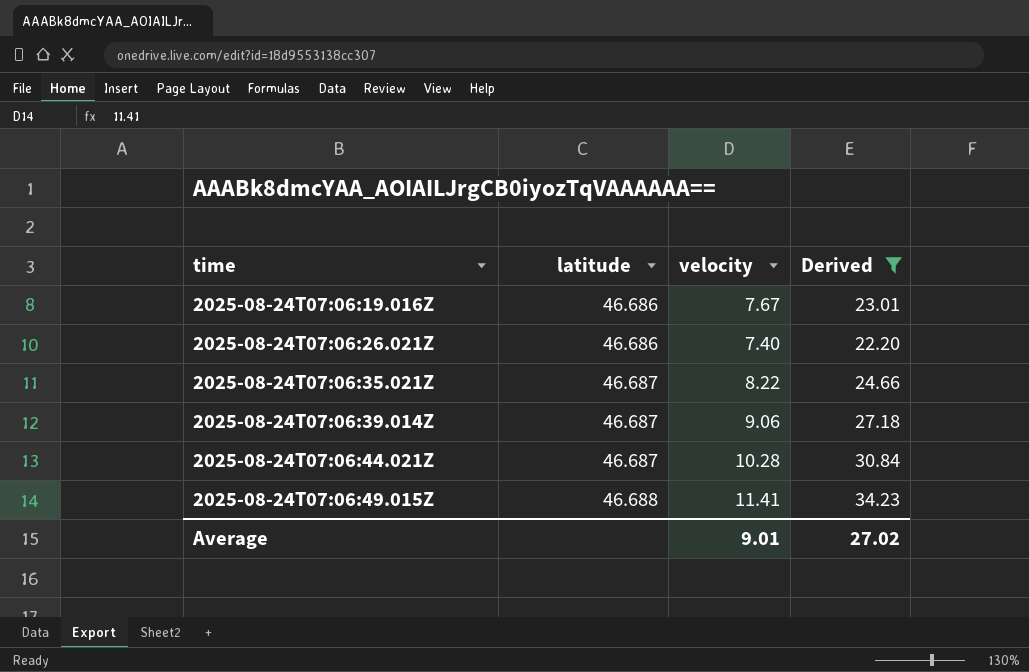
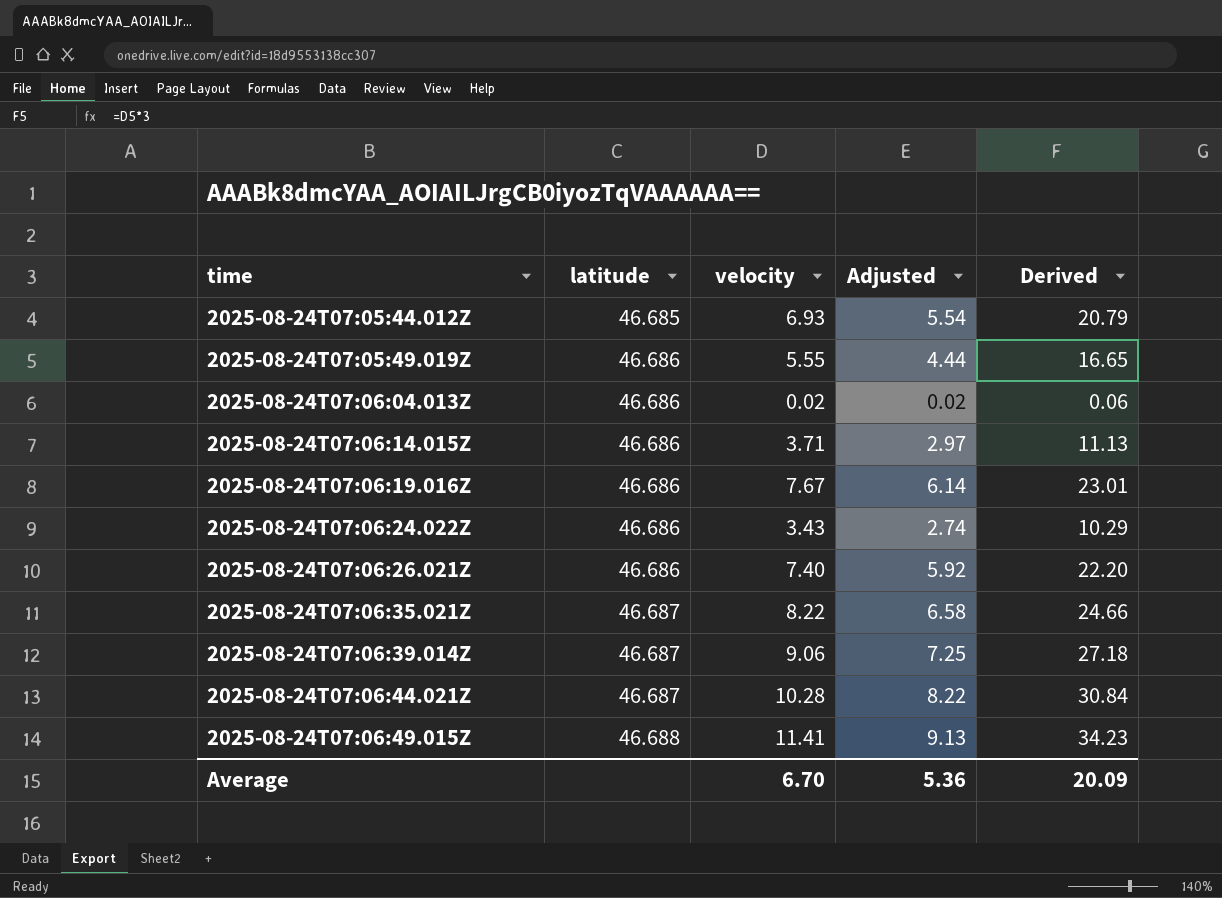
filter: Derived >= 22.20 -> none
column Adjusted | formula: none -> [velocity] * 0.8
Average | velocity: 9.01 -> 6.70
Average | Derived: 27.02 -> 20.09

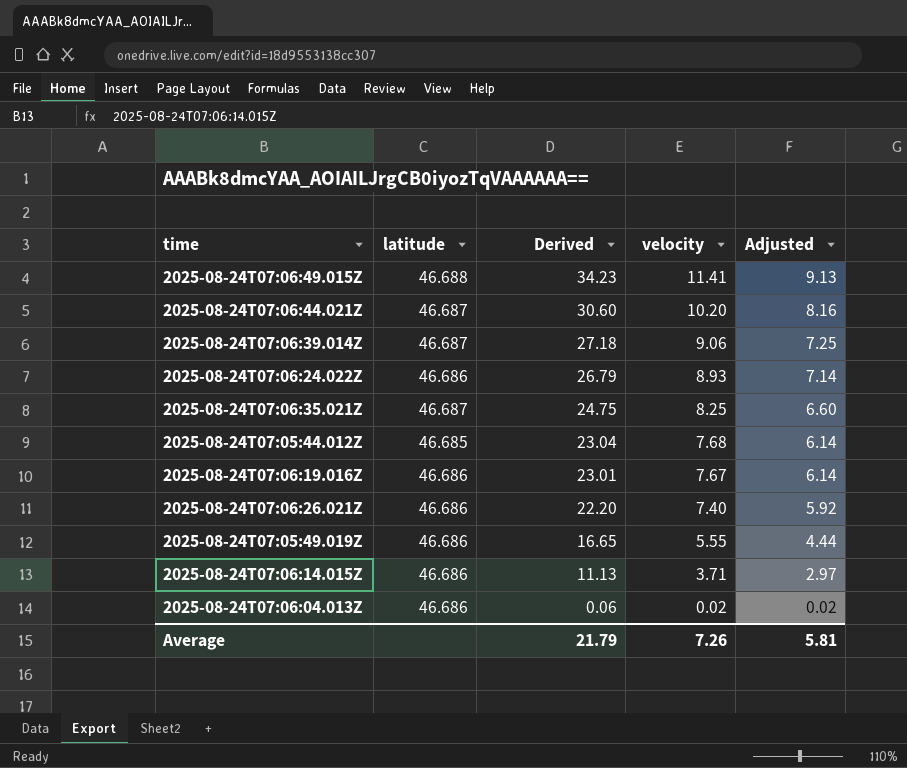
row order: time ascending -> Derived descending
column Derived | position: 5 -> 3
2025-08-24T07:06:44.021Z | Derived: 30.84 -> 30.60
2025-08-24T07:06:44.021Z | velocity: 10.28 -> 10.20
2025-08-24T07:06:44.021Z | Adjusted: 8.22 -> 8.16
2025-08-24T07:06:24.022Z | Derived: 10.29 -> 26.79
2025-08-24T07:06:24.022Z | velocity: 3.43 -> 8.93
2025-08-24T07:06:24.022Z | Adjusted: 2.74 -> 7.14
2025-08-24T07:06:35.021Z | Derived: 24.66 -> 24.75
2025-08-24T07:06:35.021Z | velocity: 8.22 -> 8.25
2025-08-24T07:06:35.021Z | Adjusted: 6.58 -> 6.60
2025-08-24T07:05:44.012Z | Derived: 20.79 -> 23.04
2025-08-24T07:05:44.012Z | velocity: 6.93 -> 7.68
2025-08-24T07:05:44.012Z | Adjusted: 5.54 -> 6.14
Average | Derived: 20.09 -> 21.79
Average | velocity: 6.70 -> 7.26
Average | Adjusted: 5.36 -> 5.81

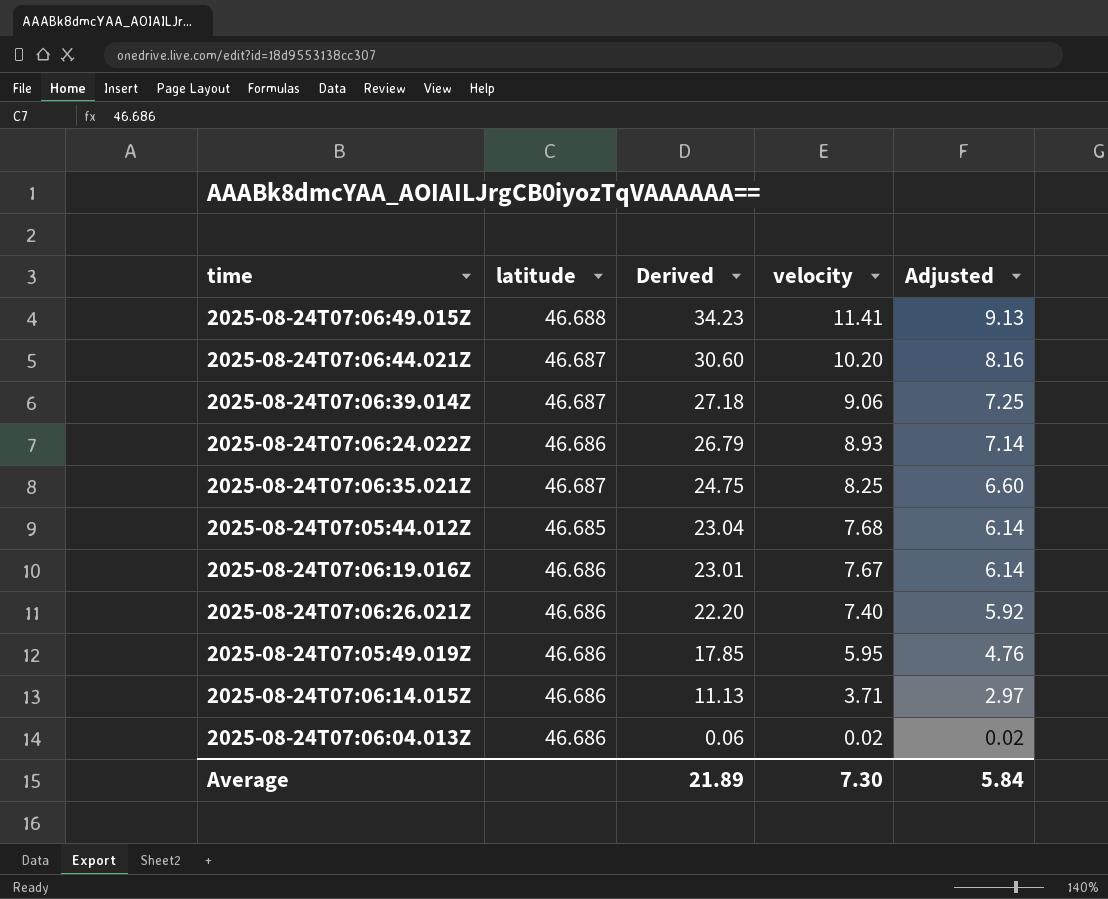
2025-08-24T07:05:49.019Z | Derived: 16.65 -> 17.85
2025-08-24T07:05:49.019Z | velocity: 5.55 -> 5.95
2025-08-24T07:05:49.019Z | Adjusted: 4.44 -> 4.76
Average | Derived: 21.79 -> 21.89
Average | velocity: 7.26 -> 7.30
Average | Adjusted: 5.81 -> 5.84

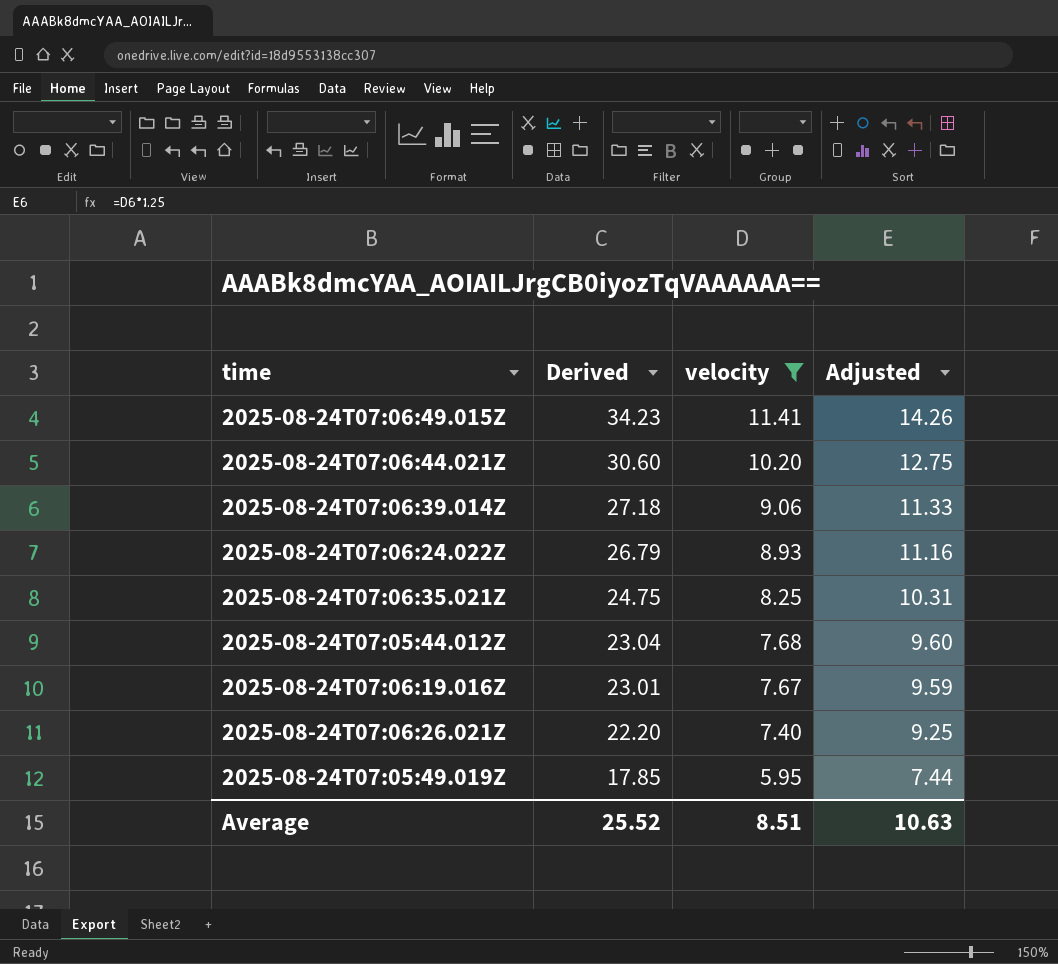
filter: none -> velocity >= 5.95
column latitude | position: 2 -> none
column Adjusted | formula: [velocity] * 0.8 -> [velocity] * 1.25
Average | Derived: 21.89 -> 25.52
Average | velocity: 7.30 -> 8.51
Average | Adjusted: 5.84 -> 10.63

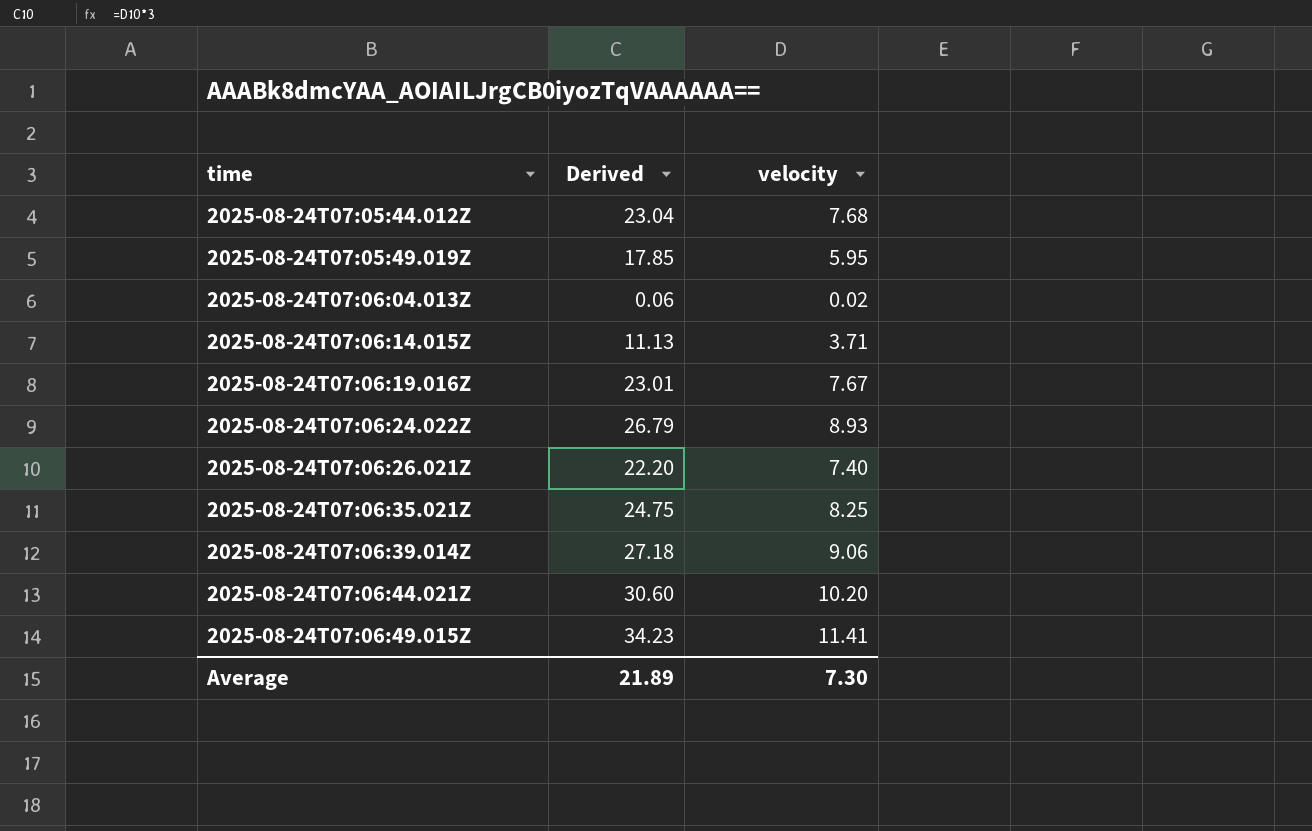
filter: velocity >= 5.95 -> none
row order: Derived descending -> time ascending
column Adjusted | formula: [velocity] * 1.25 -> none
Average | Derived: 25.52 -> 21.89
Average | velocity: 8.51 -> 7.30

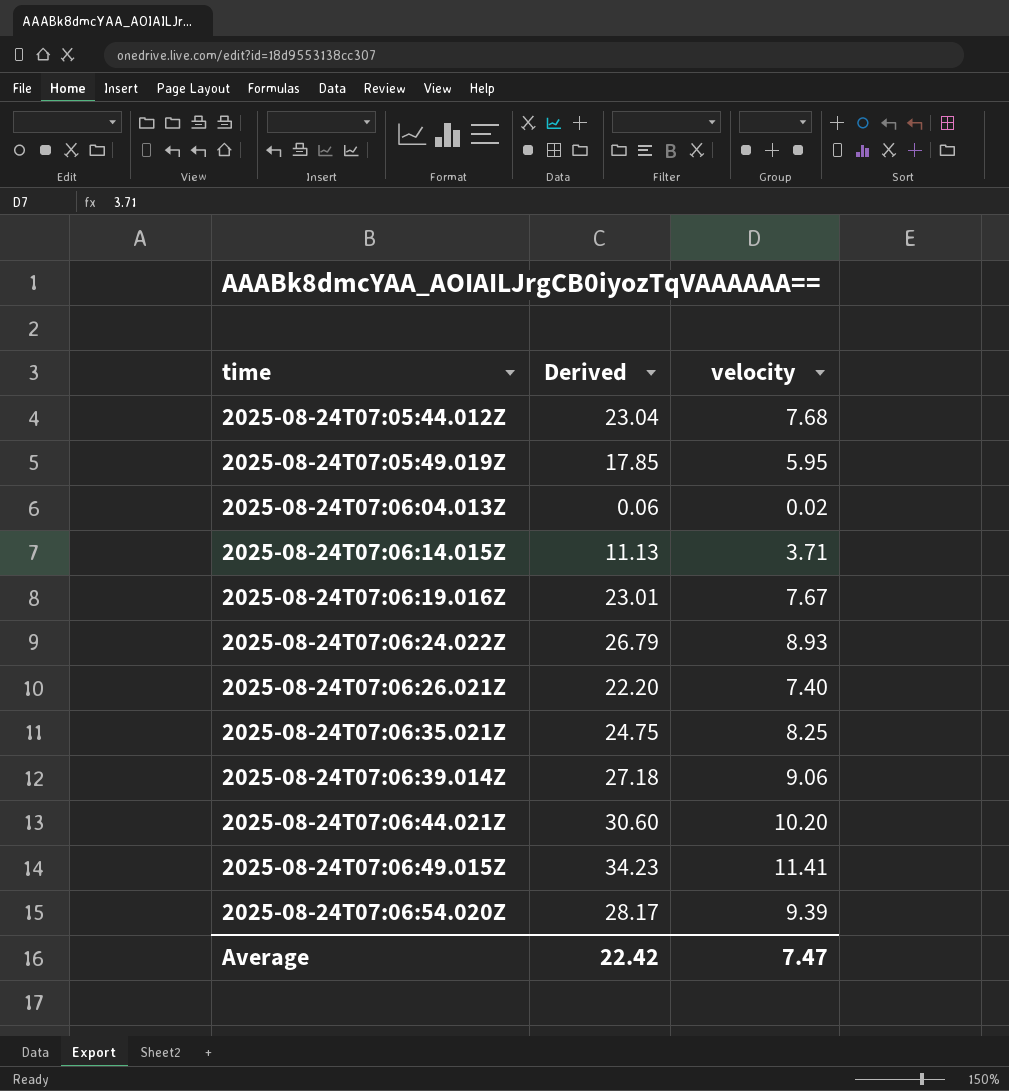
row 2025-08-24T07:06:54.020Z: none -> 28.17 | 9.39
Average | Derived: 21.89 -> 22.42
Average | velocity: 7.30 -> 7.47

